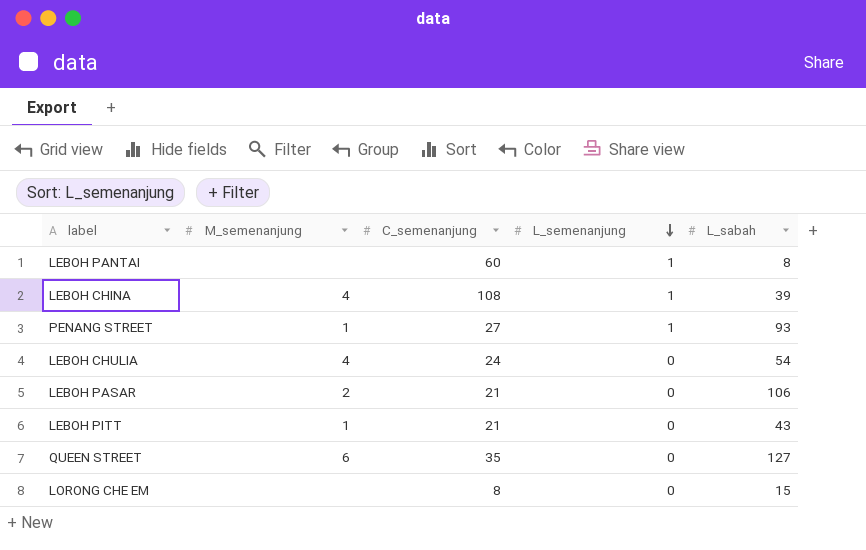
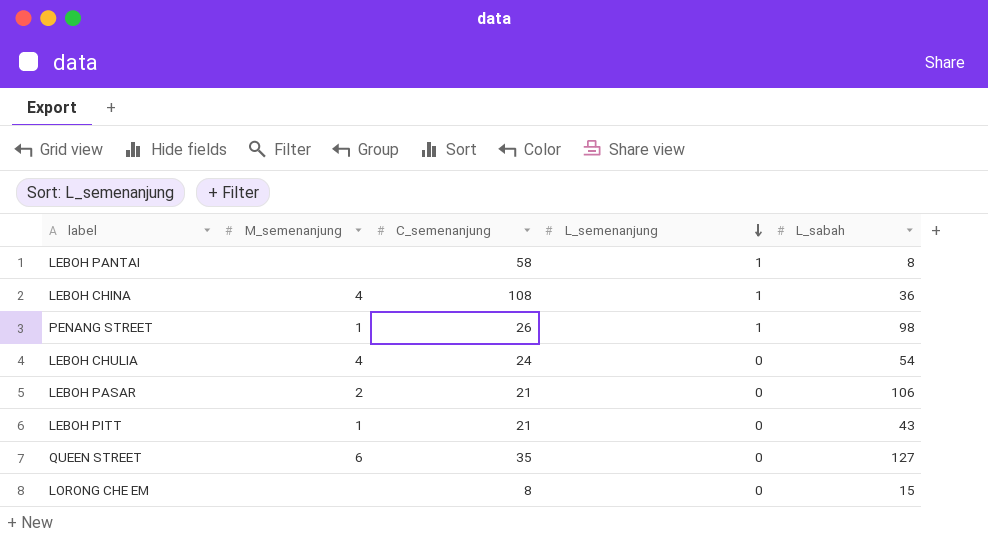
LEBOH PANTAI | C_semenanjung: 60 -> 58
LEBOH CHINA | L_sabah: 39 -> 36
PENANG STREET | C_semenanjung: 27 -> 26
PENANG STREET | L_sabah: 93 -> 98

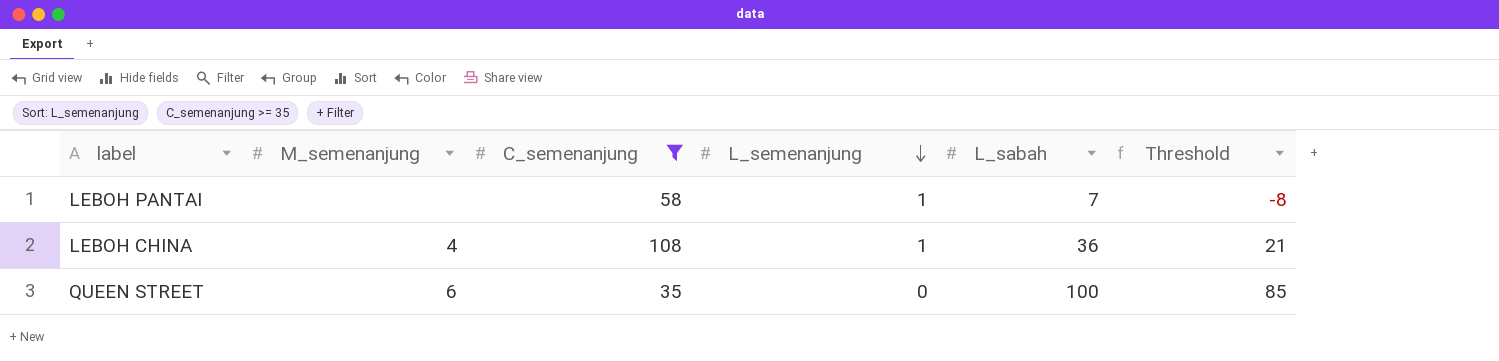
filter: none -> C_semenanjung >= 35
column Threshold | formula: none -> [L_sabah] - 15
LEBOH PANTAI | L_sabah: 8 -> 7
QUEEN STREET | L_sabah: 127 -> 100

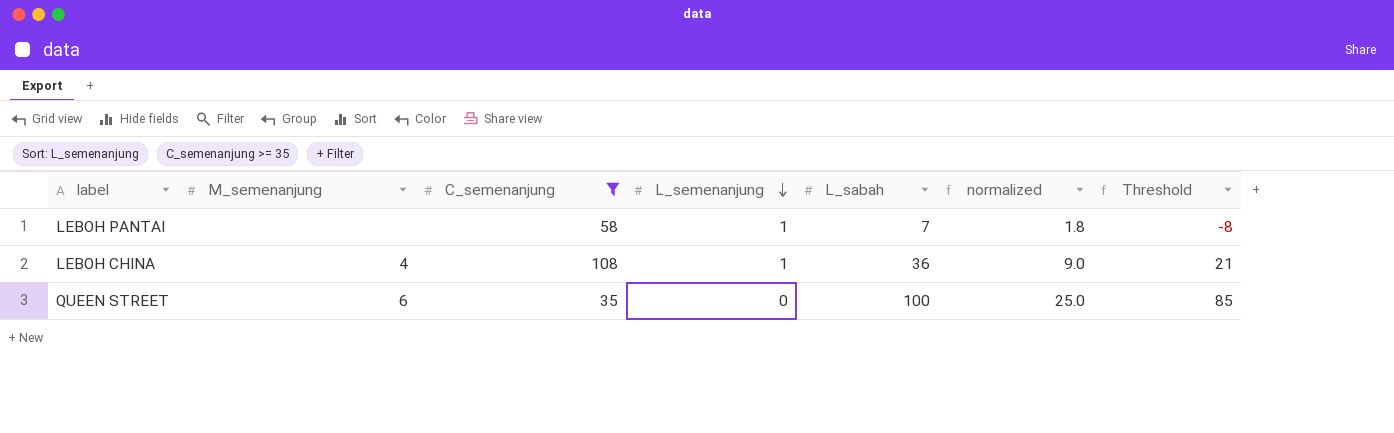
column normalized | formula: none -> [L_sabah] * 0.25

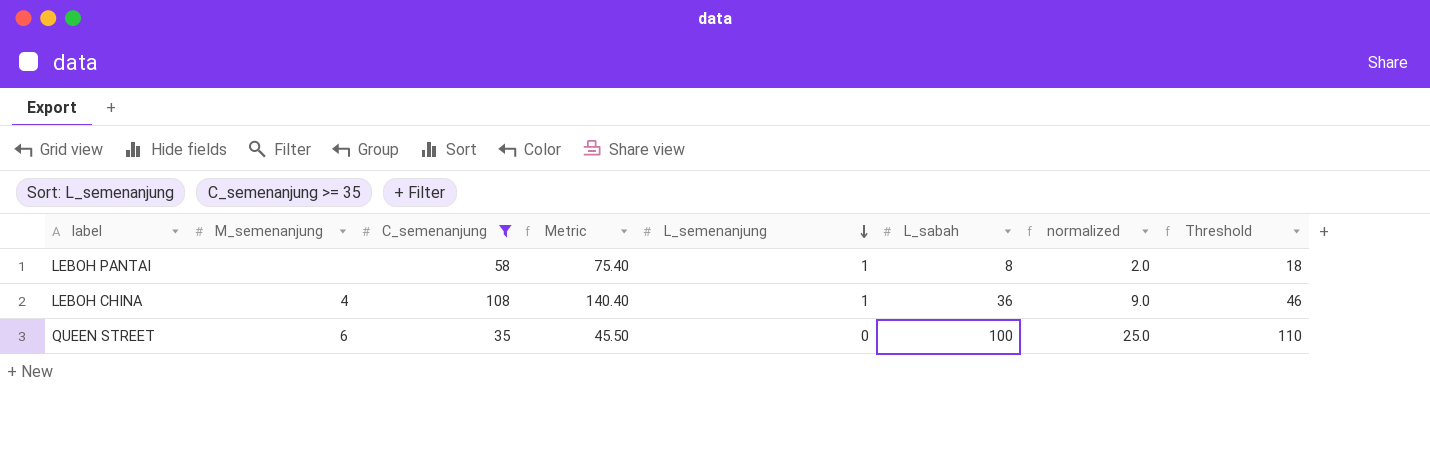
column Metric | formula: none -> [C_semenanjung] * 1.3
column Threshold | formula: [L_sabah] - 15 -> [L_sabah] + 10
LEBOH PANTAI | L_sabah: 7 -> 8
LEBOH PANTAI | normalized: 1.8 -> 2.0

